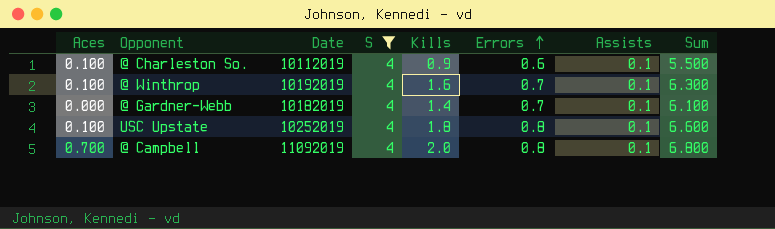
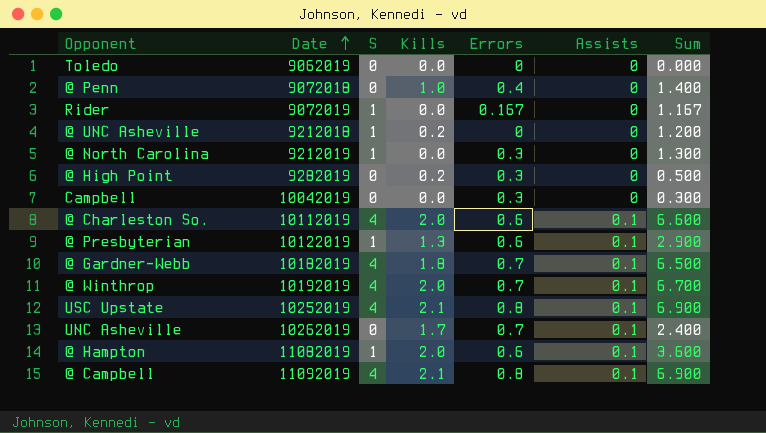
filter: S = 4 -> none
row order: Errors ascending -> Date ascending
column Aces | position: 1 -> none
@ Charleston So. | Kills: 0.9 -> 2.0
@ Charleston So. | Sum: 5.500 -> 6.600
@ Gardner-Webb | Kills: 1.4 -> 1.8
@ Gardner-Webb | Sum: 6.100 -> 6.500
@ Winthrop | Kills: 1.6 -> 2.0
@ Winthrop | Sum: 6.300 -> 6.700
USC Upstate | Kills: 1.8 -> 2.1
USC Upstate | Sum: 6.600 -> 6.900
@ Campbell | Kills: 2.0 -> 2.1
@ Campbell | Sum: 6.800 -> 6.900

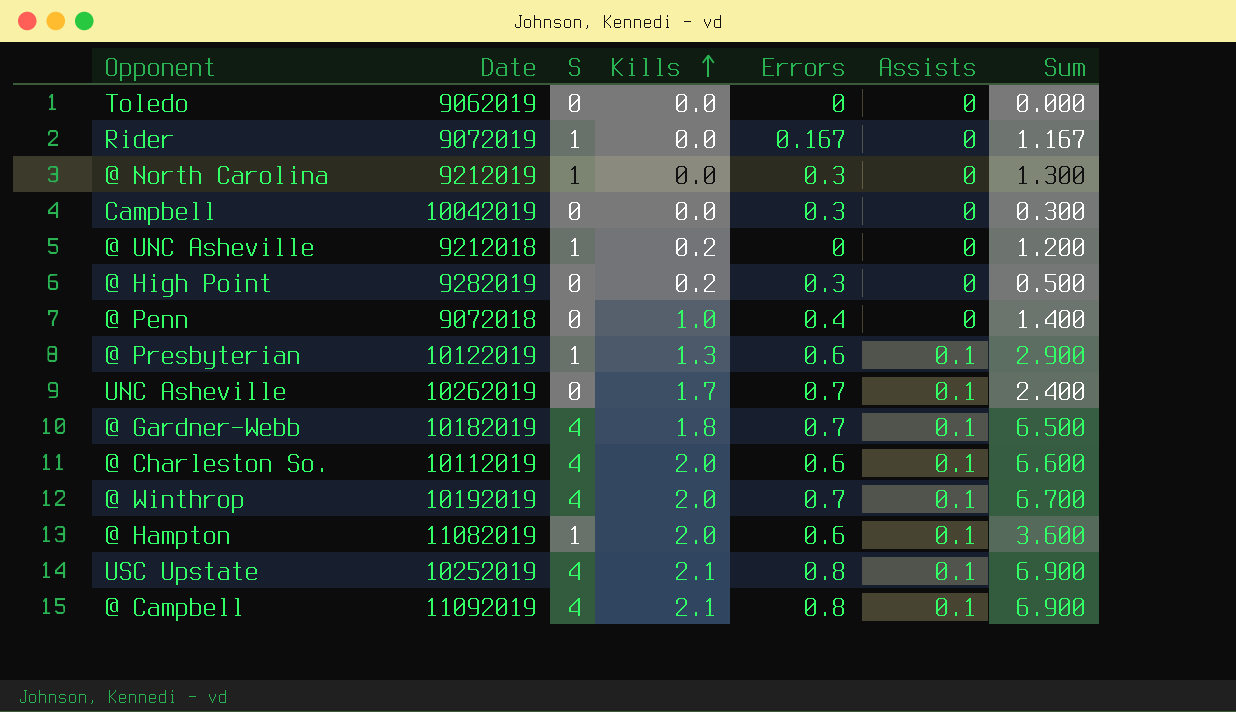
row order: Date ascending -> Kills ascending

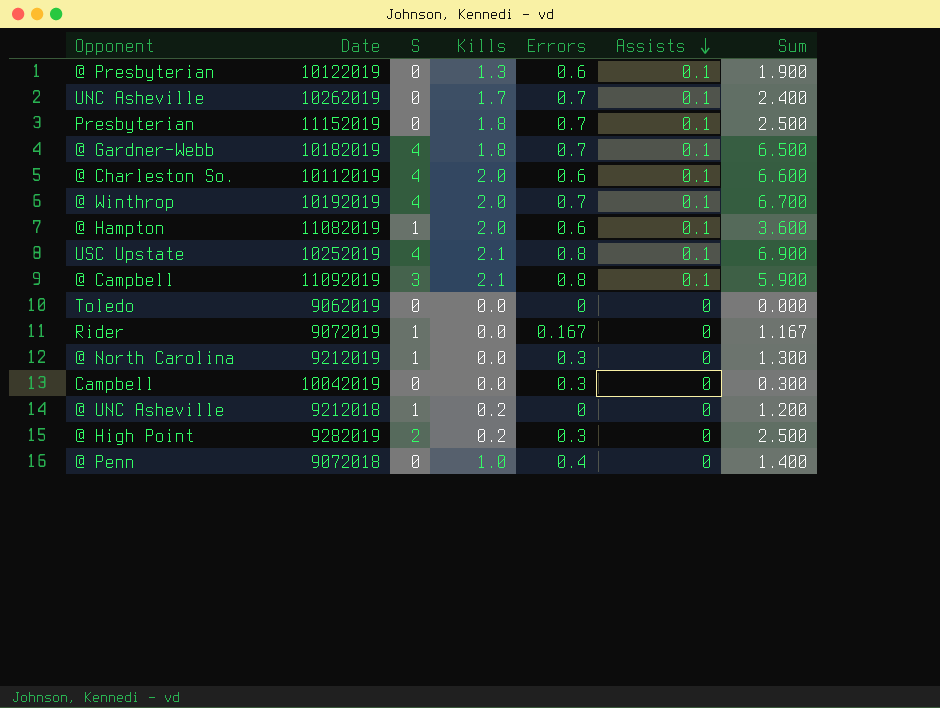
row order: Kills ascending -> Assists descending
@ Presbyterian | S: 1 -> 0
@ Presbyterian | Sum: 2.900 -> 1.900
row Presbyterian: none -> 11152019 | 0 | 1.8 | 0.7 | 0.1 | 2.500
@ Campbell | S: 4 -> 3
@ Campbell | Sum: 6.900 -> 5.900
@ High Point | S: 0 -> 2
@ High Point | Sum: 0.500 -> 2.500

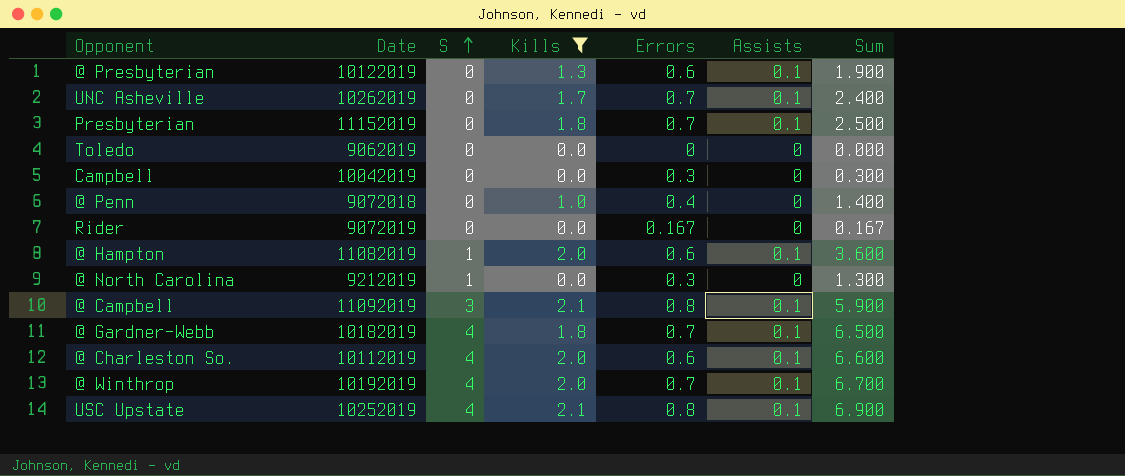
filter: none -> Kills != 0.2
row order: Assists descending -> S ascending
Rider | S: 1 -> 0
Rider | Sum: 1.167 -> 0.167

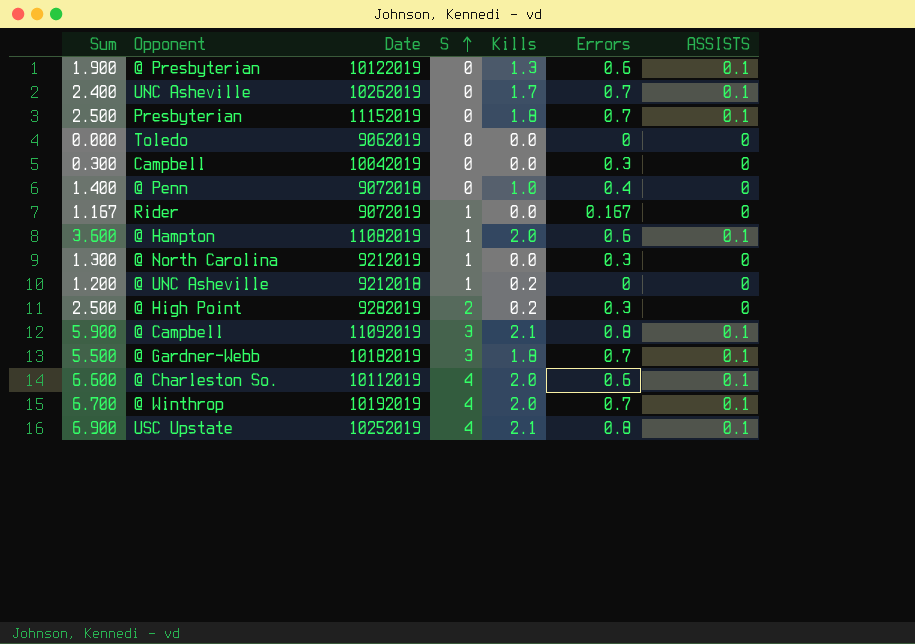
filter: Kills != 0.2 -> none
column Sum | position: 7 -> 1
column name: Assists -> ASSISTS
Rider | Sum: 0.167 -> 1.167
Rider | S: 0 -> 1
@ Gardner-Webb | Sum: 6.500 -> 5.500
@ Gardner-Webb | S: 4 -> 3

